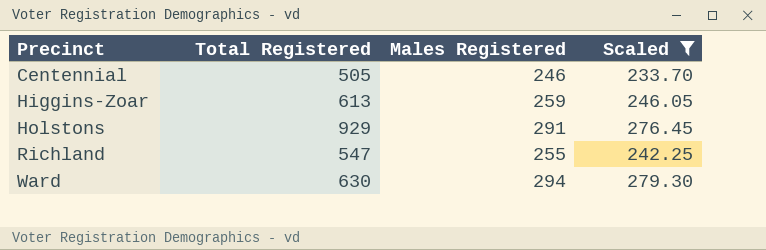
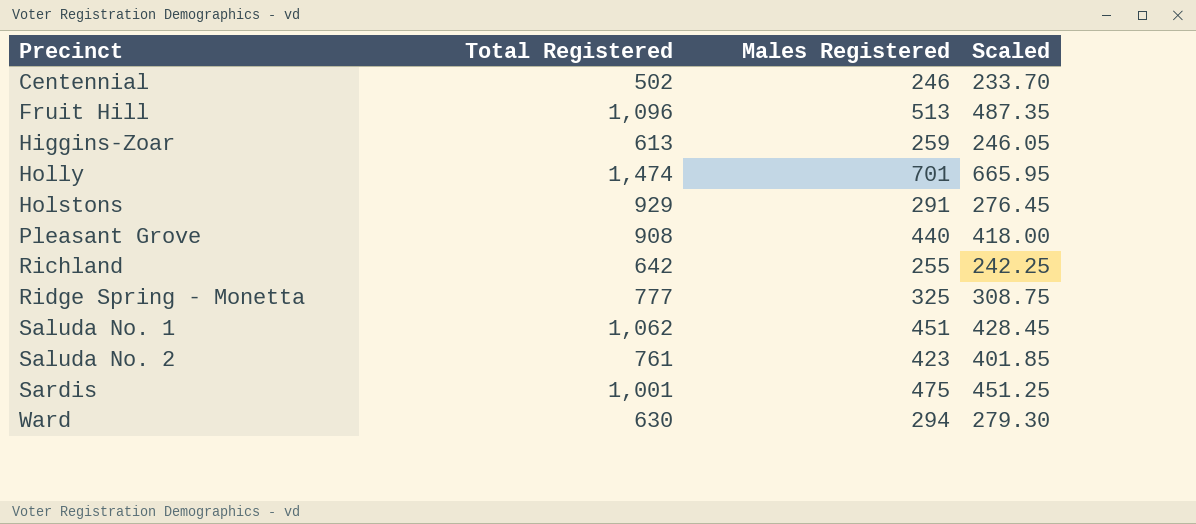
filter: Scaled <= 279.30 -> none
Centennial | Total Registered: 505 -> 502
Richland | Total Registered: 547 -> 642

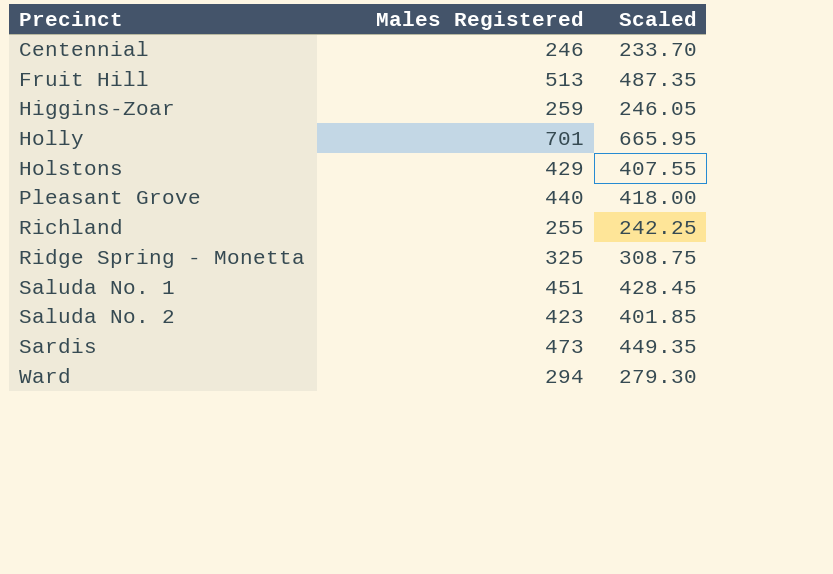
column Total Registered | position: 2 -> none
Holstons | Males Registered: 291 -> 429
Holstons | Scaled: 276.45 -> 407.55
Sardis | Males Registered: 475 -> 473
Sardis | Scaled: 451.25 -> 449.35

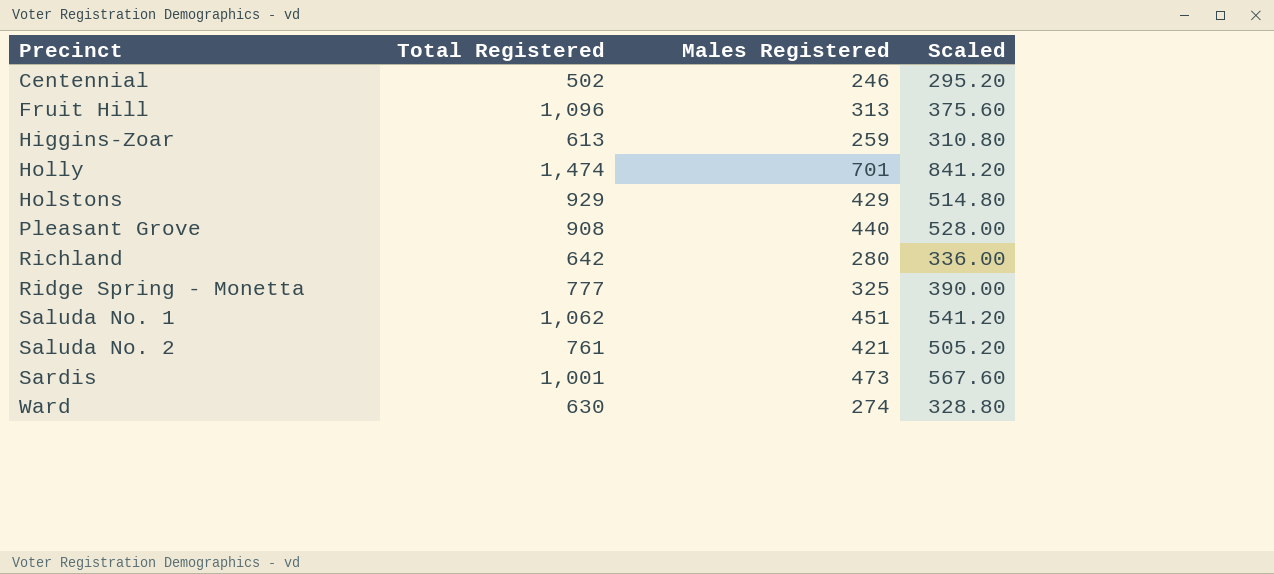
column Total Registered | position: none -> 2
column Scaled | formula: [Males Registered] * 0.95 -> [Males Registered] * 1.2
Fruit Hill | Males Registered: 513 -> 313
Richland | Males Registered: 255 -> 280
Saluda No. 2 | Males Registered: 423 -> 421
Ward | Males Registered: 294 -> 274

